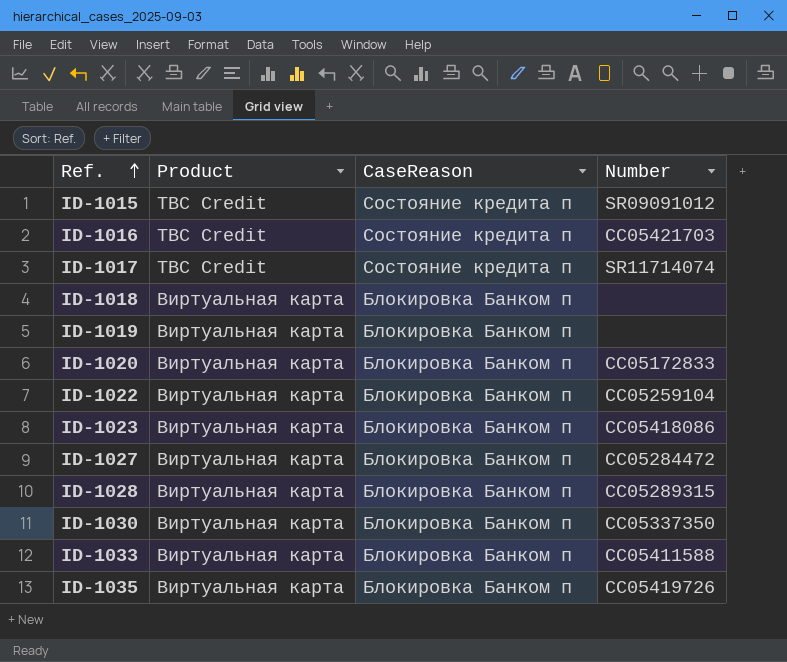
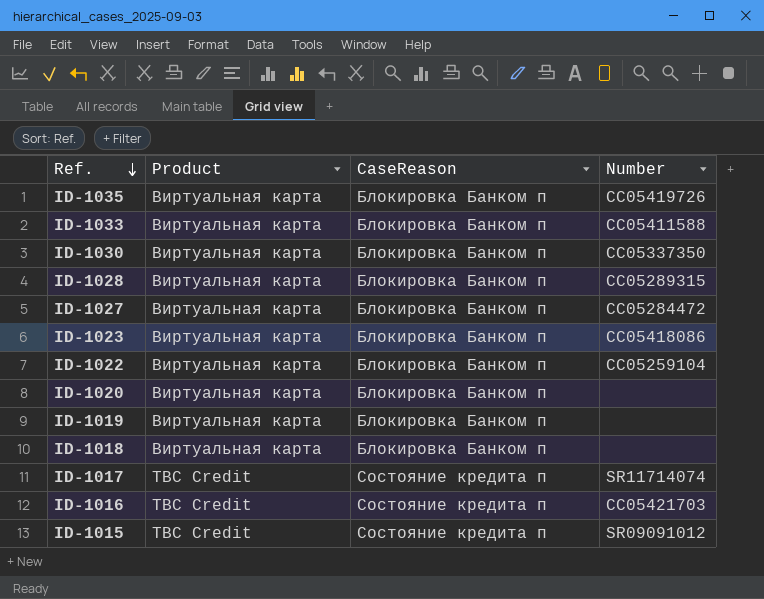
row order: Ref. ascending -> Ref. descending
ID-1020 | Number: CC05172833 -> none

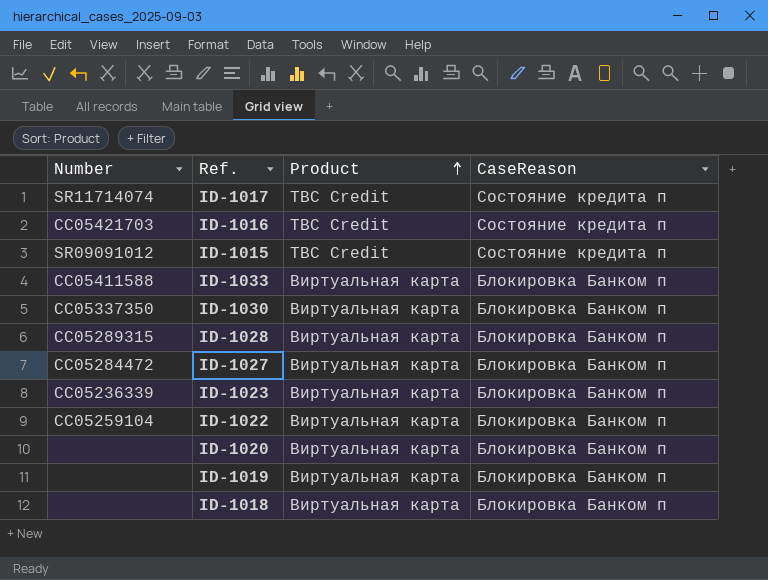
row order: Ref. descending -> Product ascending
column Number | position: 4 -> 1
row ID-1035: Виртуальная карта | Блокировка Банком п | CC05419726 -> none
ID-1023 | Number: CC05418086 -> CC05236339

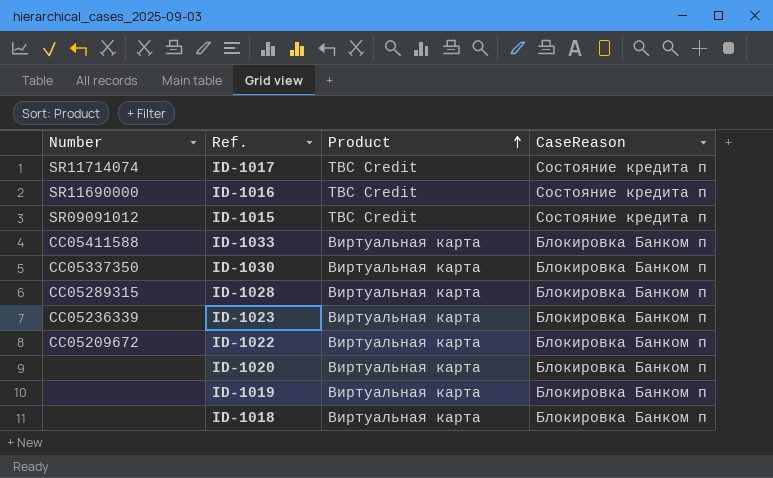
row ID-1027: CC05284472 | Виртуальная карта | Блокировка Банком п -> none
ID-1016 | Number: CC05421703 -> SR11690000
ID-1022 | Number: CC05259104 -> CC05209672

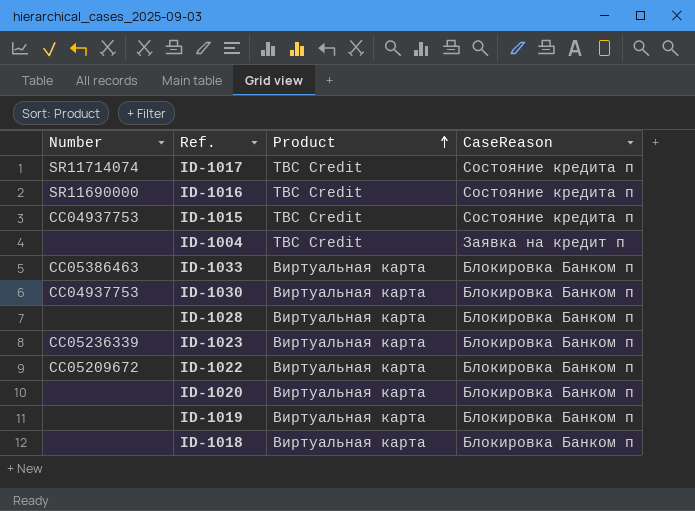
ID-1015 | Number: SR09091012 -> CC04937753
row ID-1004: none -> none | TBC Credit | Заявка на кредит п
ID-1033 | Number: CC05411588 -> CC05386463
ID-1030 | Number: CC05337350 -> CC04937753
ID-1028 | Number: CC05289315 -> none

